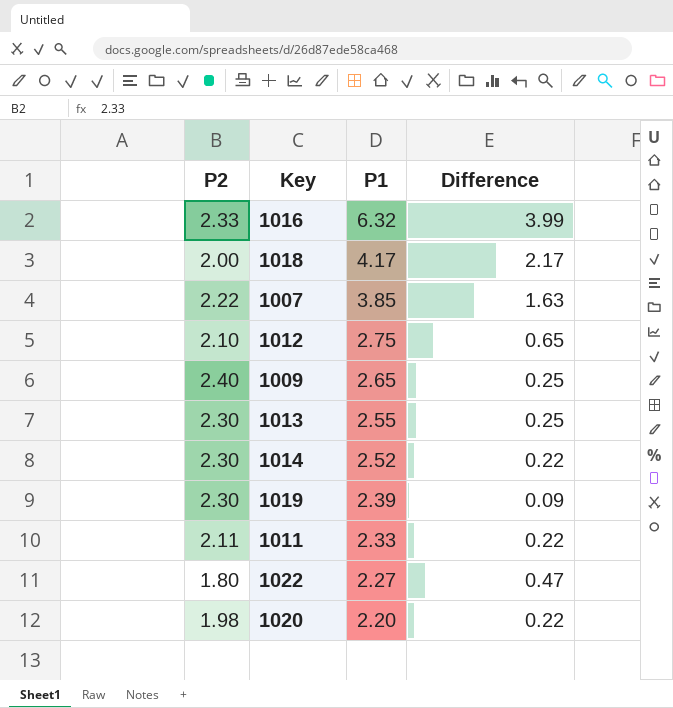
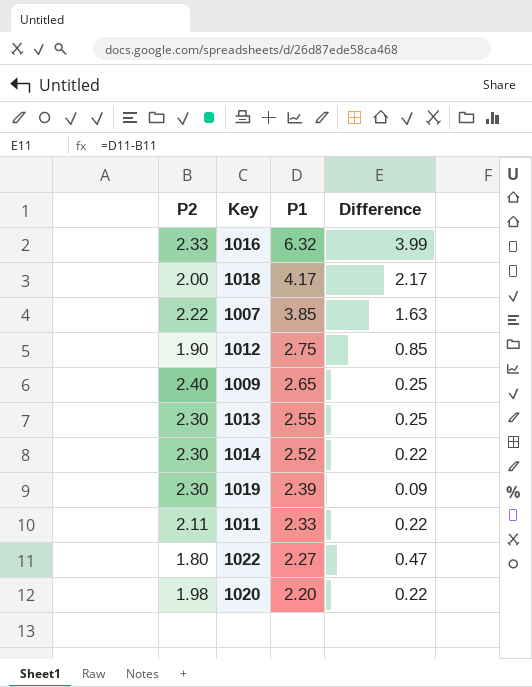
1012 | P2: 2.10 -> 1.90
1012 | Difference: 0.65 -> 0.85

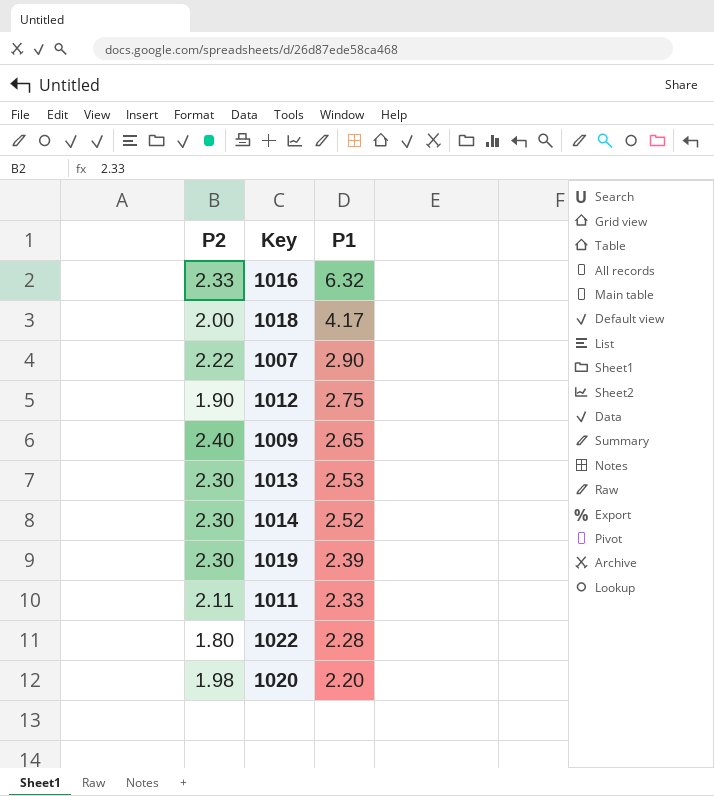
column Difference | formula: [P1] - [P2] -> none
1007 | P1: 3.85 -> 2.90
1013 | P1: 2.55 -> 2.53
1022 | P1: 2.27 -> 2.28

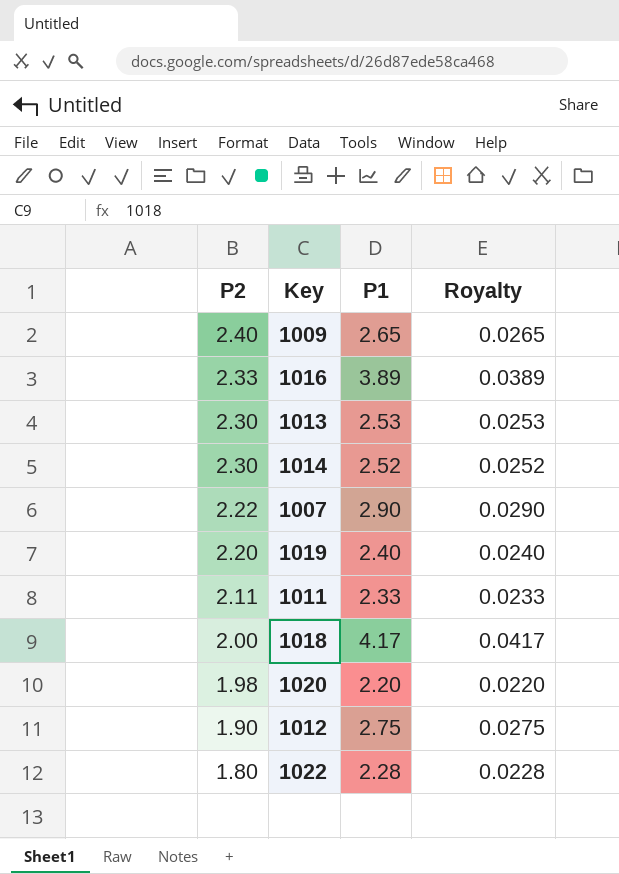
row order: P1 descending -> P2 descending
column Royalty | formula: none -> [P1] * 0.01
1016 | P1: 6.32 -> 3.89
1019 | P2: 2.30 -> 2.20
1019 | P1: 2.39 -> 2.40

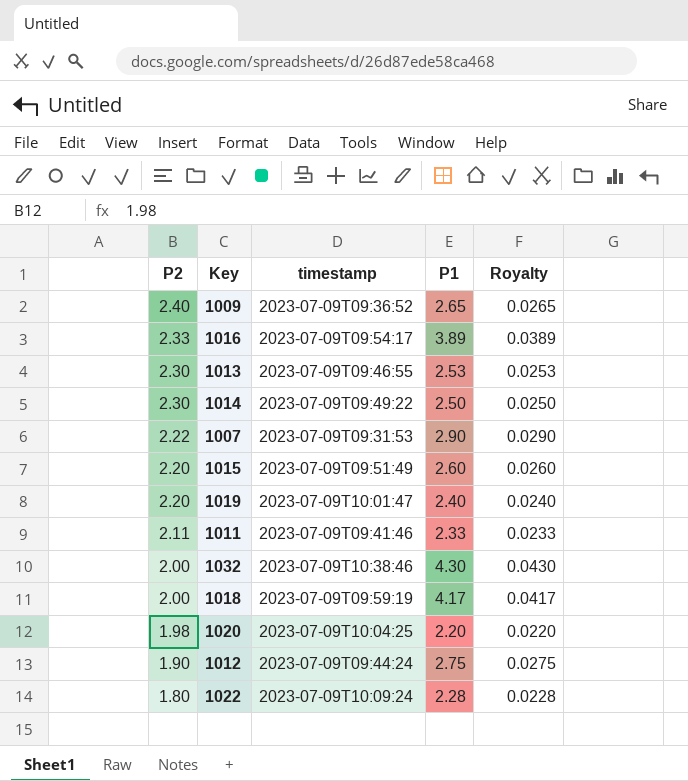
column timestamp | position: none -> 3
1014 | P1: 2.52 -> 2.50
1014 | Royalty: 0.0252 -> 0.0250
row 1015: none -> 2.20 | 2023-07-09T09:51:49 | 2.60 | 0.0260
row 1032: none -> 2.00 | 2023-07-09T10:38:46 | 4.30 | 0.0430

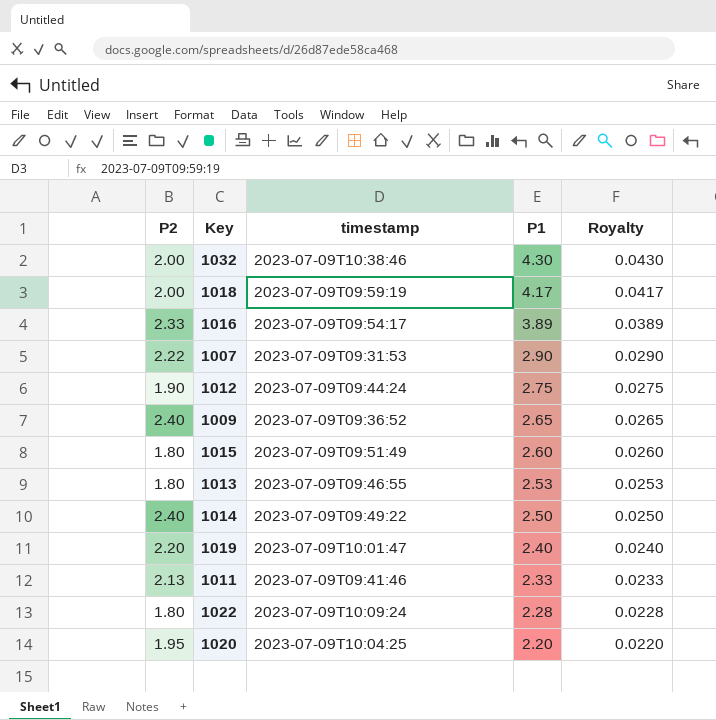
row order: P2 descending -> P1 descending
1015 | P2: 2.20 -> 1.80
1013 | P2: 2.30 -> 1.80
1014 | P2: 2.30 -> 2.40
1011 | P2: 2.11 -> 2.13
1020 | P2: 1.98 -> 1.95

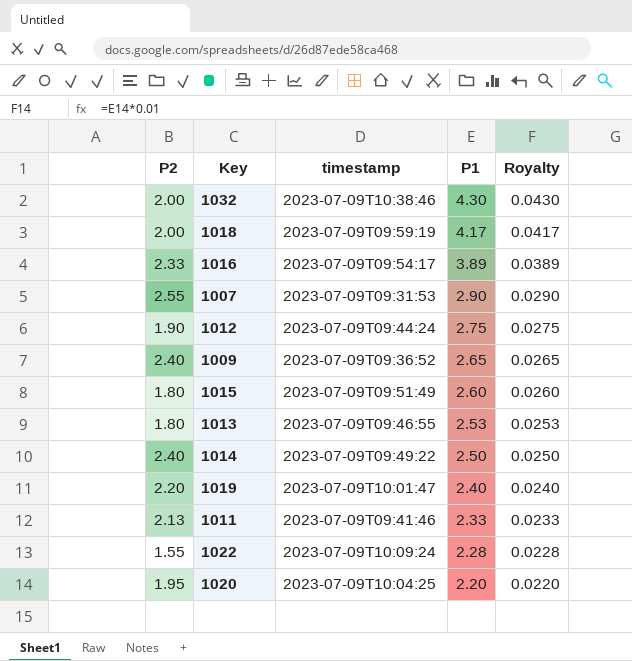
1007 | P2: 2.22 -> 2.55
1022 | P2: 1.80 -> 1.55

